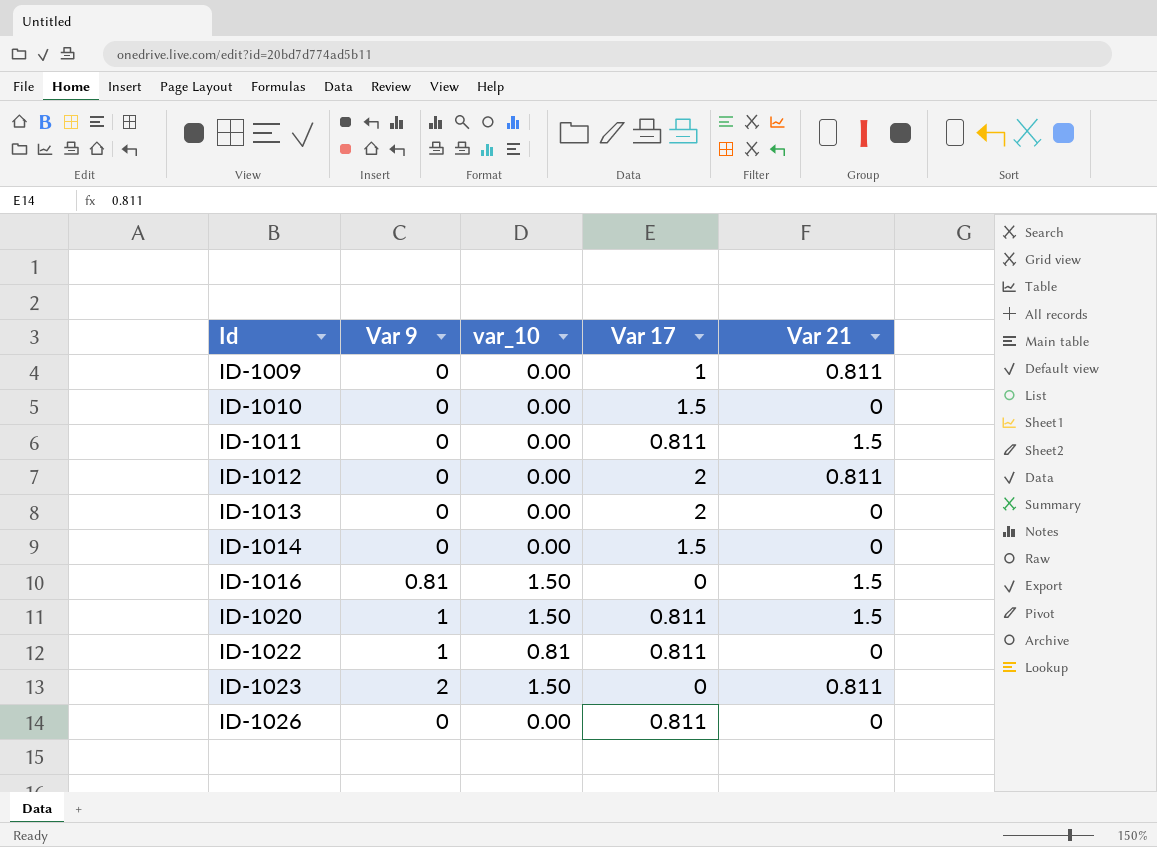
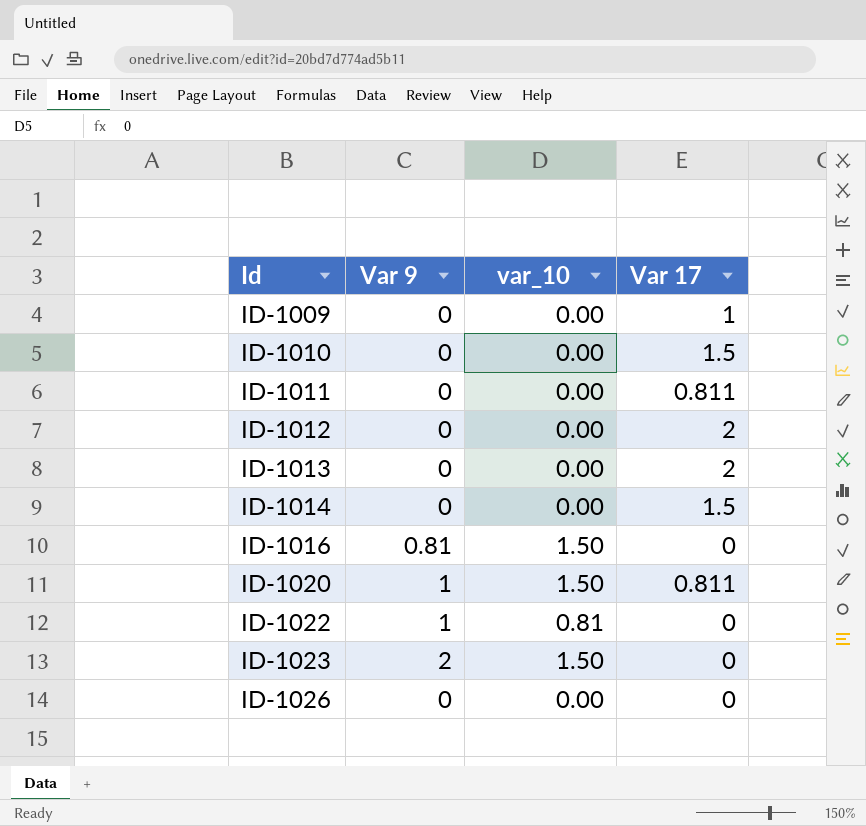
column Var 21 | position: 5 -> none
ID-1022 | Var 17: 0.811 -> 0
ID-1026 | Var 17: 0.811 -> 0

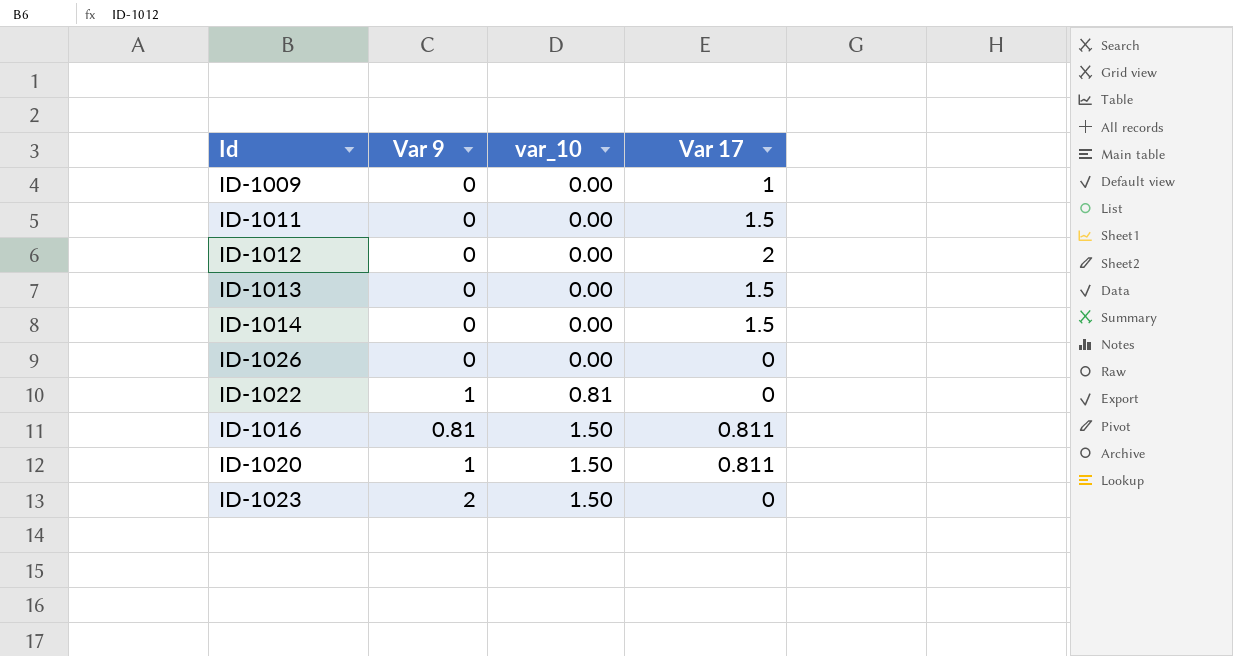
row order: Id ascending -> var_10 ascending
row ID-1010: 0 | 0.00 | 1.5 -> none
ID-1011 | Var 17: 0.811 -> 1.5
ID-1013 | Var 17: 2 -> 1.5
ID-1016 | Var 17: 0 -> 0.811

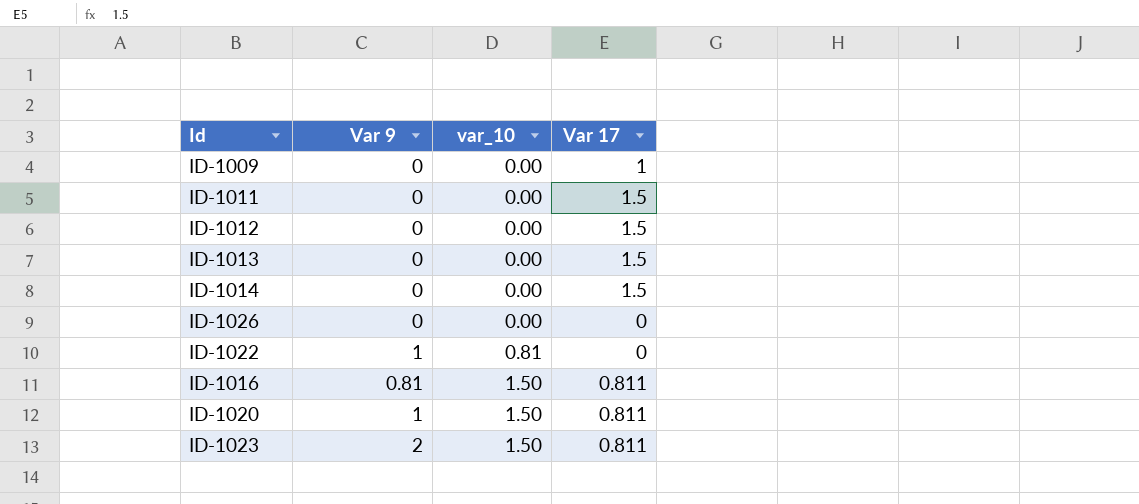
ID-1012 | Var 17: 2 -> 1.5
ID-1023 | Var 17: 0 -> 0.811

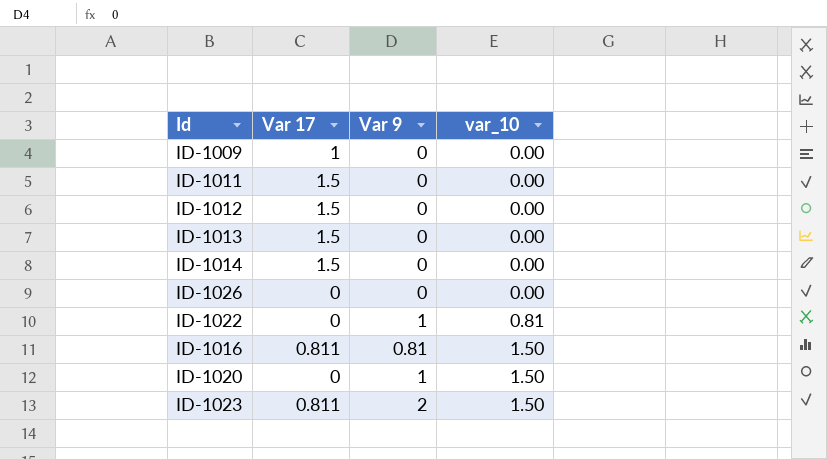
column Var 17 | position: 4 -> 2
ID-1020 | Var 17: 0.811 -> 0

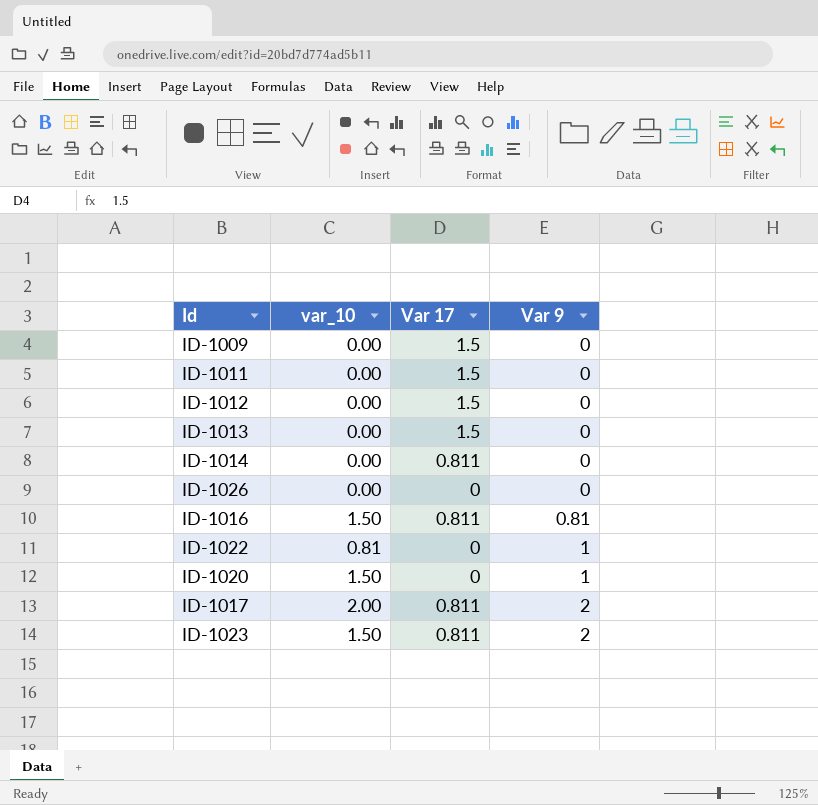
row order: var_10 ascending -> Var 9 ascending
column var_10 | position: 4 -> 2
ID-1009 | Var 17: 1 -> 1.5
ID-1014 | Var 17: 1.5 -> 0.811
row ID-1017: none -> 2.00 | 0.811 | 2

